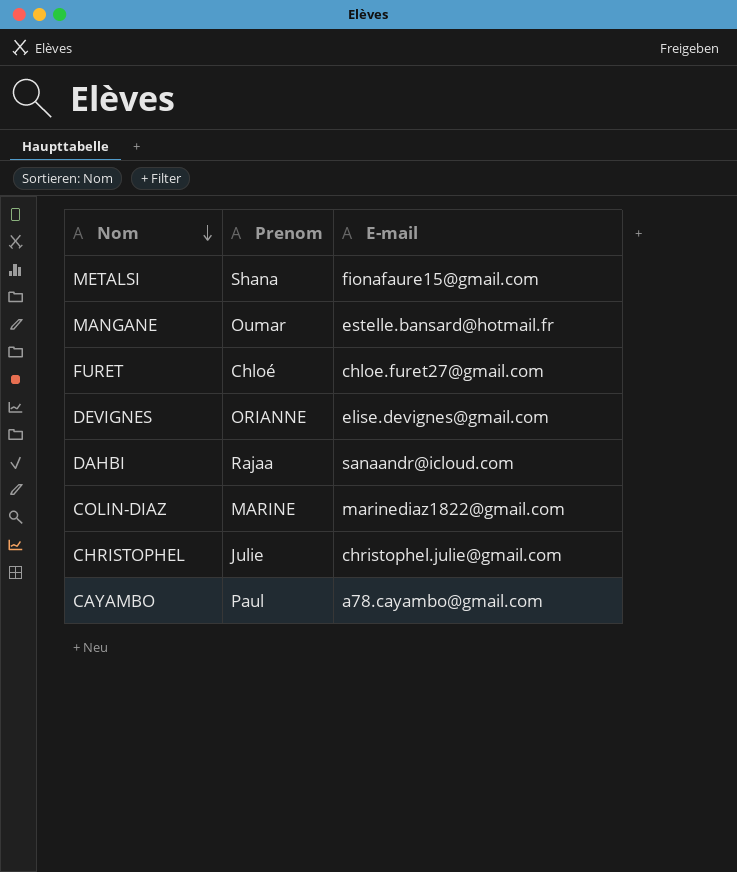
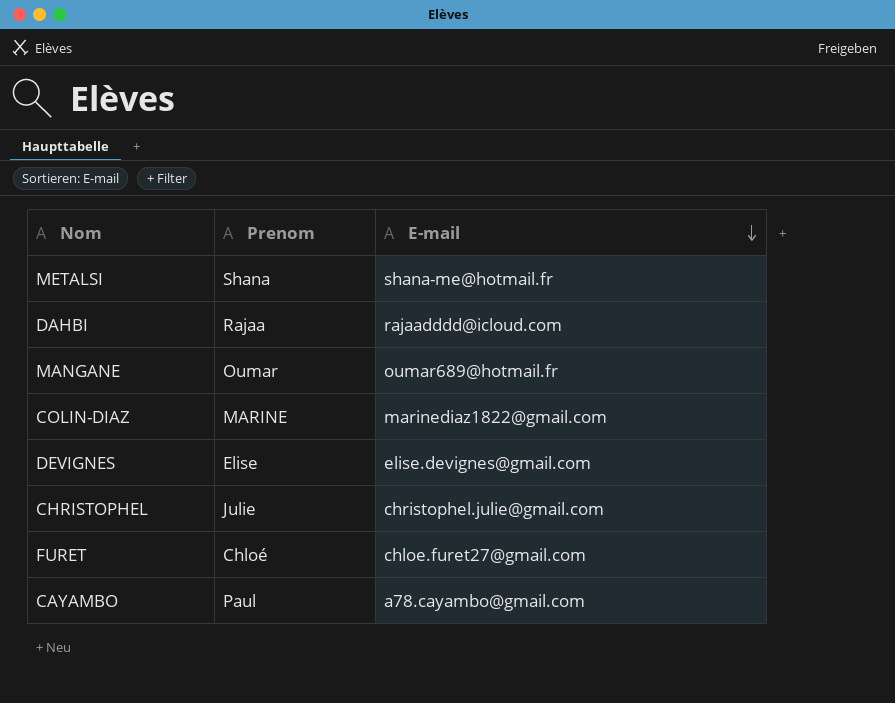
row order: Nom descending -> E-mail descending
METALSI | E-mail: fionafaure15@gmail.com -> shana-me@hotmail.fr
DAHBI | E-mail: sanaandr@icloud.com -> rajaadddd@icloud.com
MANGANE | E-mail: estelle.bansard@hotmail.fr -> oumar689@hotmail.fr
DEVIGNES | Prenom: ORIANNE -> Elise

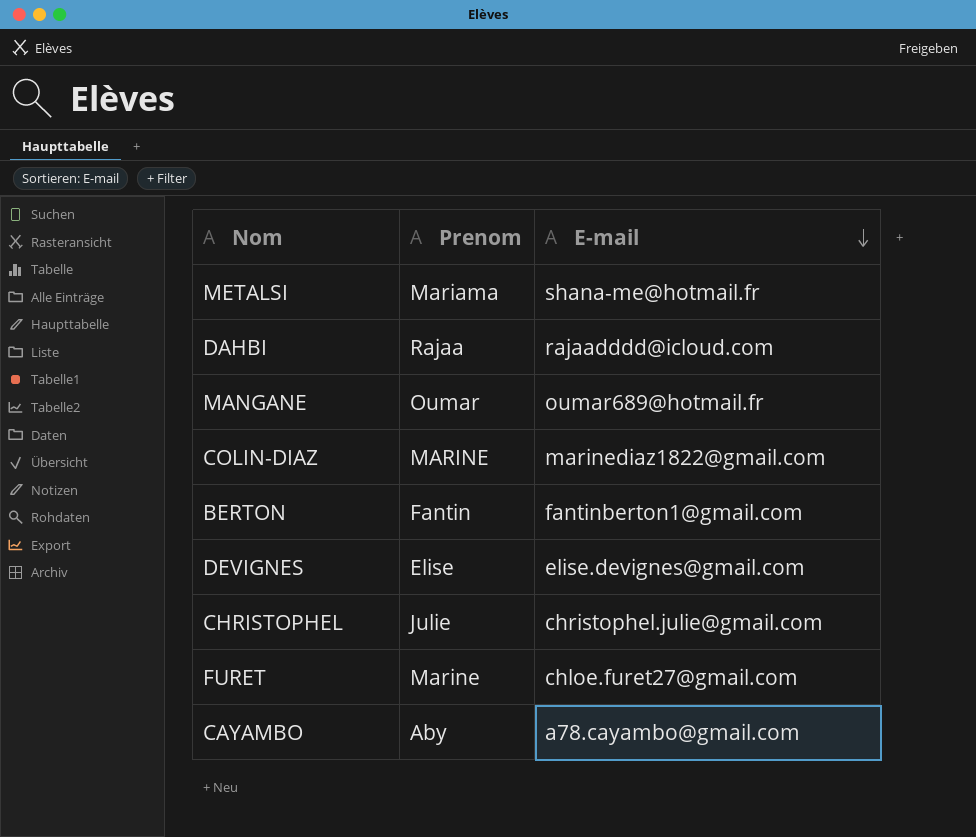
METALSI | Prenom: Shana -> Mariama
row BERTON: none -> Fantin | fantinberton1@gmail.com
FURET | Prenom: Chloé -> Marine
CAYAMBO | Prenom: Paul -> Aby

